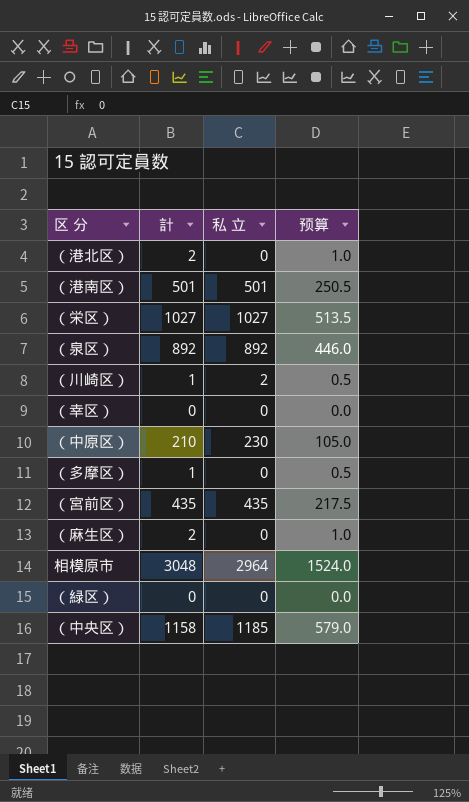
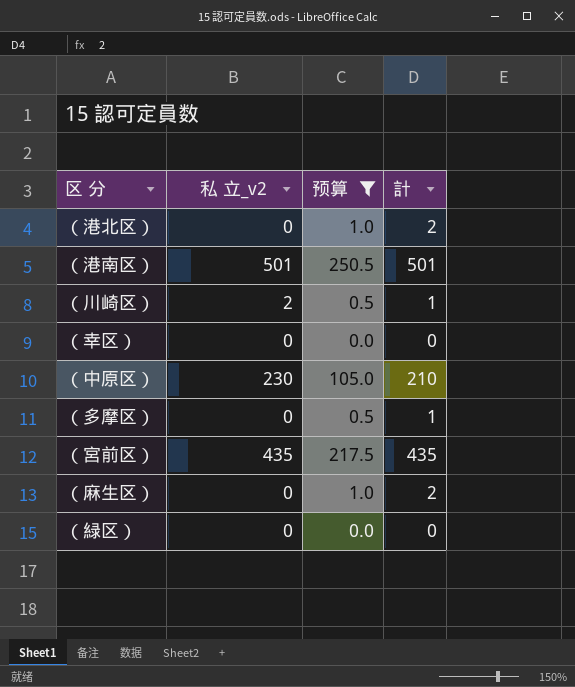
filter: none -> 预算 <= 250.5
column name: 私 立 -> 私 立_v2
column 計 | position: 2 -> 4

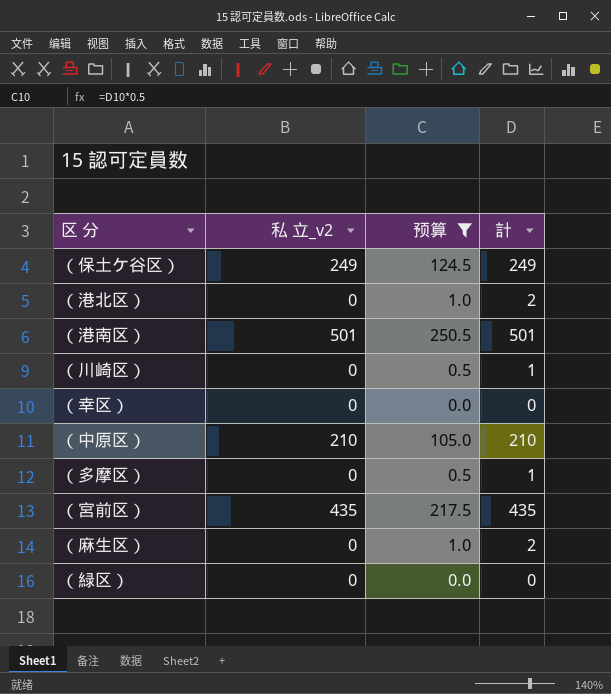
row （保土ケ谷区）: none -> 249 | 124.5 | 249
（川崎区） | 私 立_v2: 2 -> 0
（中原区） | 私 立_v2: 230 -> 210

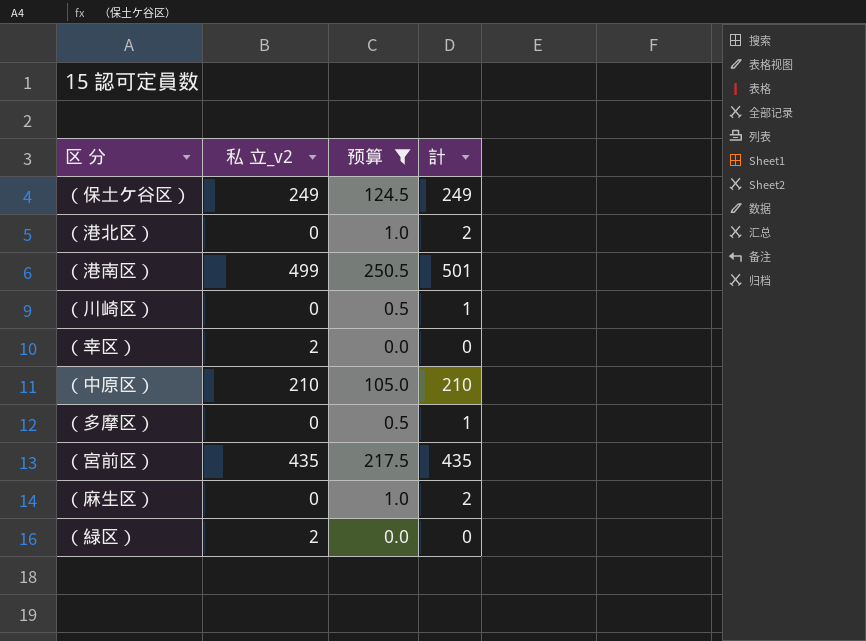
（港南区） | 私 立_v2: 501 -> 499
（幸区） | 私 立_v2: 0 -> 2
（緑区） | 私 立_v2: 0 -> 2

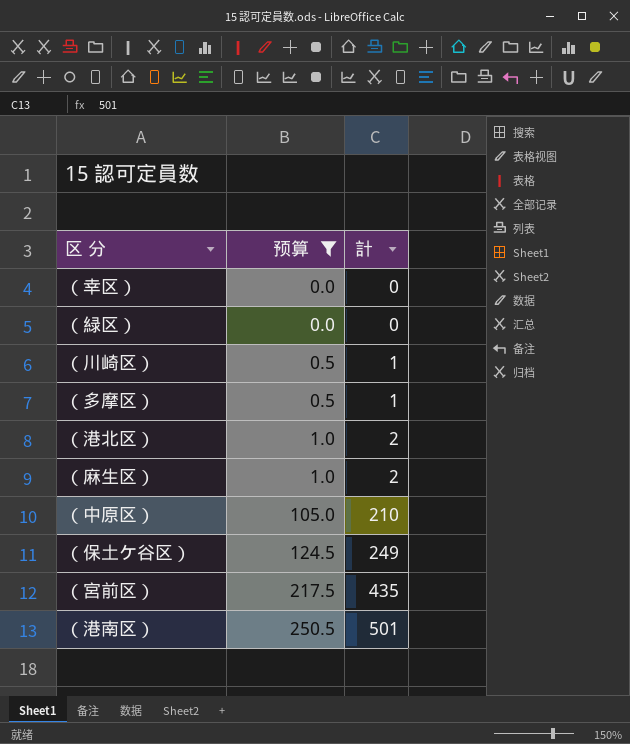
row order: none -> 预算 ascending
column 私 立_v2 | position: 2 -> none

